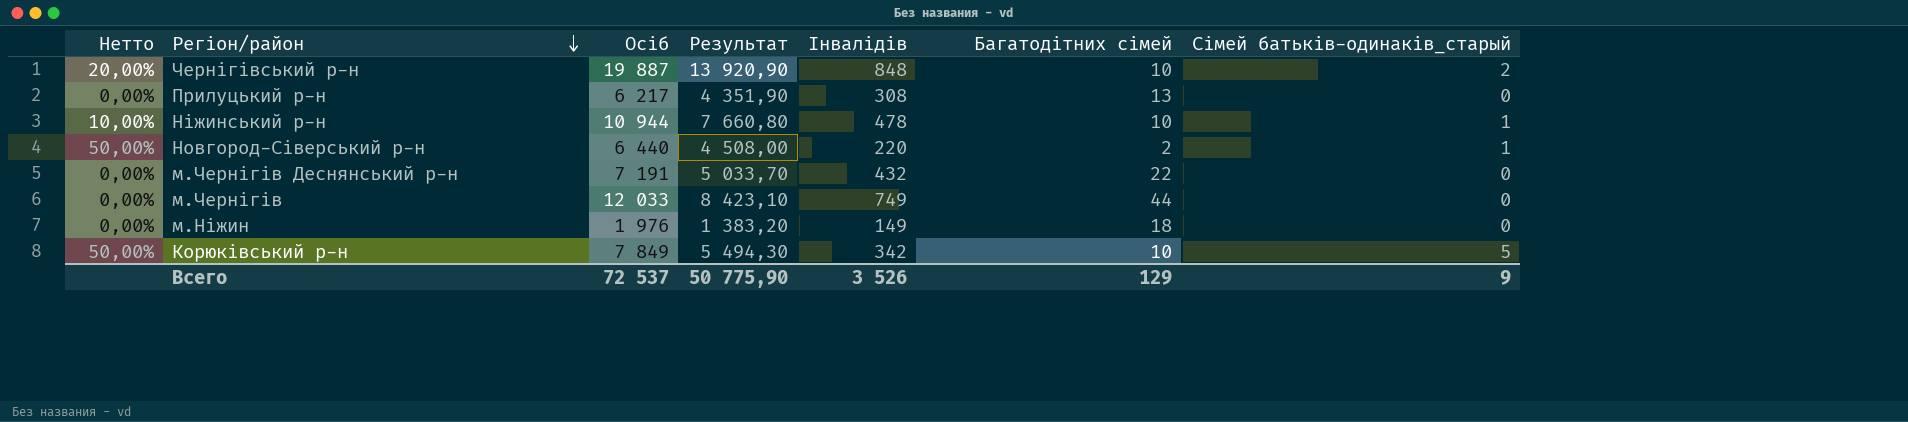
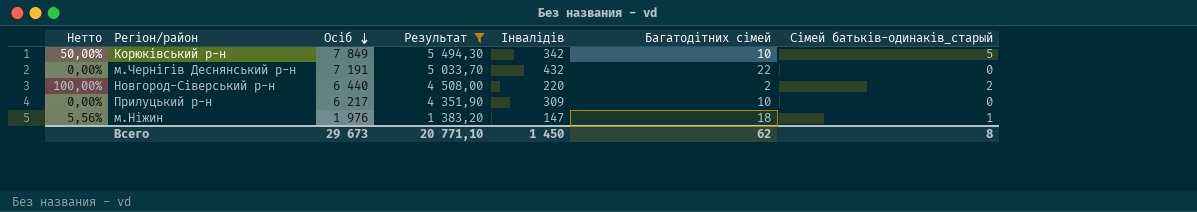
filter: none -> Результат <= 5 494,30
row order: Регіон/район descending -> Осіб descending
Новгород-Сіверський р-н | Нетто: 50,00% -> 100,00%
Новгород-Сіверський р-н | Сімей батьків-одинаків_старый: 1 -> 2
Прилуцький р-н | Інвалідів: 308 -> 309
Прилуцький р-н | Багатодітних сімей: 13 -> 10
м.Ніжин | Нетто: 0,00% -> 5,56%
м.Ніжин | Інвалідів: 149 -> 147
м.Ніжин | Сімей батьків-одинаків_старый: 0 -> 1
Всего | Осіб: 72 537 -> 29 673
Всего | Результат: 50 775,90 -> 20 771,10
Всего | Інвалідів: 3 526 -> 1 450
Всего | Багатодітних сімей: 129 -> 62
Всего | Сімей батьків-одинаків_старый: 9 -> 8

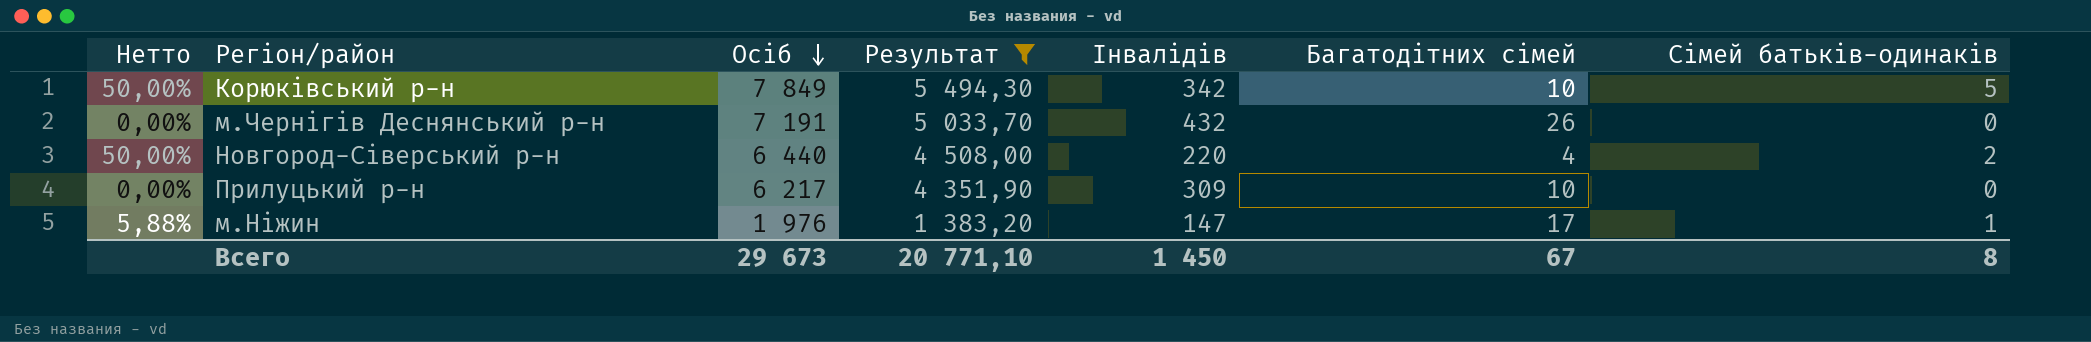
column name: Сімей батьків-одинаків_старый -> Сімей батьків-одинаків
м.Чернігів Деснянський р-н | Багатодітних сімей: 22 -> 26
Новгород-Сіверський р-н | Нетто: 100,00% -> 50,00%
Новгород-Сіверський р-н | Багатодітних сімей: 2 -> 4
м.Ніжин | Нетто: 5,56% -> 5,88%
м.Ніжин | Багатодітних сімей: 18 -> 17
Всего | Багатодітних сімей: 62 -> 67

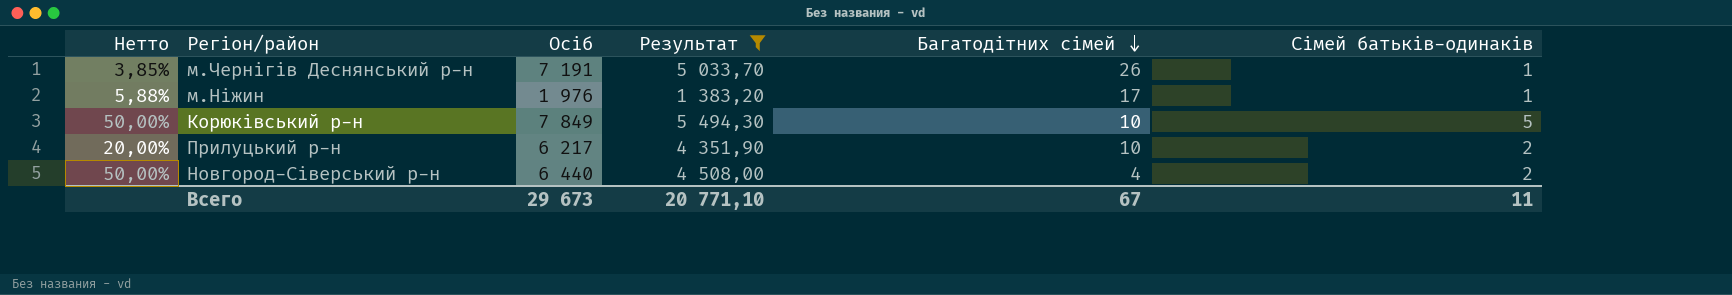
row order: Осіб descending -> Багатодітних сімей descending
column Інвалідів | position: 5 -> none
м.Чернігів Деснянський р-н | Нетто: 0,00% -> 3,85%
м.Чернігів Деснянський р-н | Сімей батьків-одинаків: 0 -> 1
Прилуцький р-н | Нетто: 0,00% -> 20,00%
Прилуцький р-н | Сімей батьків-одинаків: 0 -> 2
Всего | Сімей батьків-одинаків: 8 -> 11

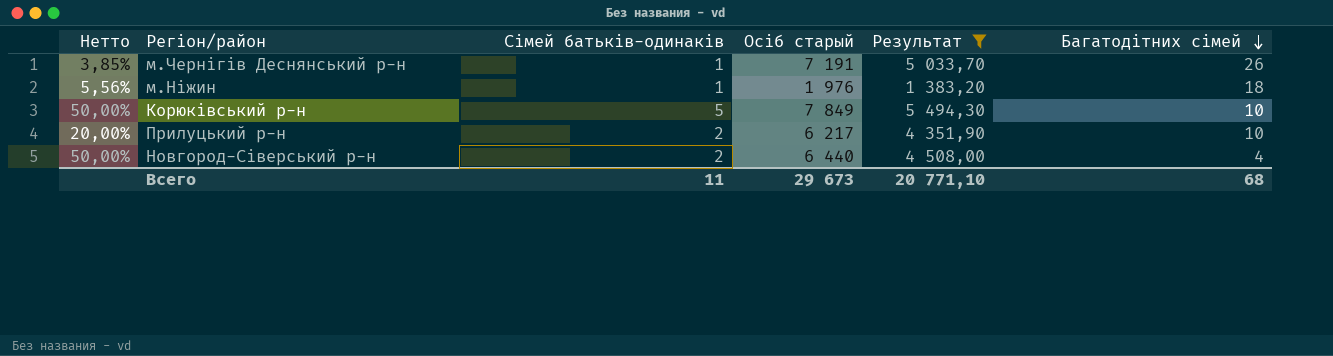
column Сімей батьків-одинаків | position: 6 -> 3
column name: Осіб -> Осіб старый
м.Ніжин | Нетто: 5,88% -> 5,56%
м.Ніжин | Багатодітних сімей: 17 -> 18
Всего | Багатодітних сімей: 67 -> 68

